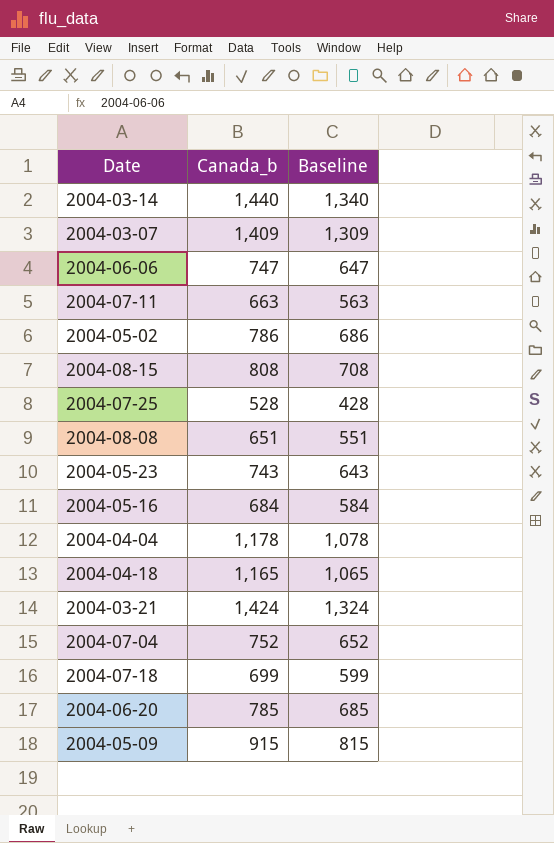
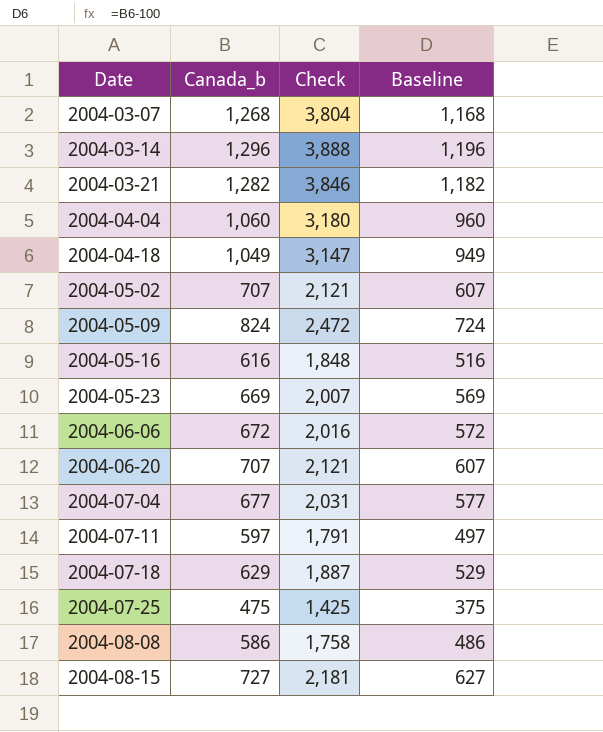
row order: none -> Date ascending
column Check | formula: none -> [Canada_b] * 3
2004-03-07 | Canada_b: 1,409 -> 1,268
2004-03-07 | Baseline: 1,309 -> 1,168
2004-03-14 | Canada_b: 1,440 -> 1,296
2004-03-14 | Baseline: 1,340 -> 1,196
2004-03-21 | Canada_b: 1,424 -> 1,282
2004-03-21 | Baseline: 1,324 -> 1,182
2004-04-04 | Canada_b: 1,178 -> 1,060
2004-04-04 | Baseline: 1,078 -> 960
2004-04-18 | Canada_b: 1,165 -> 1,049
2004-04-18 | Baseline: 1,065 -> 949
2004-05-02 | Canada_b: 786 -> 707
2004-05-02 | Baseline: 686 -> 607
2004-05-09 | Canada_b: 915 -> 824
2004-05-09 | Baseline: 815 -> 724
2004-05-16 | Canada_b: 684 -> 616
2004-05-16 | Baseline: 584 -> 516
2004-05-23 | Canada_b: 743 -> 669
2004-05-23 | Baseline: 643 -> 569
2004-06-06 | Canada_b: 747 -> 672
2004-06-06 | Baseline: 647 -> 572
2004-06-20 | Canada_b: 785 -> 707
2004-06-20 | Baseline: 685 -> 607
2004-07-04 | Canada_b: 752 -> 677
2004-07-04 | Baseline: 652 -> 577
2004-07-11 | Canada_b: 663 -> 597
2004-07-11 | Baseline: 563 -> 497
2004-07-18 | Canada_b: 699 -> 629
2004-07-18 | Baseline: 599 -> 529
2004-07-25 | Canada_b: 528 -> 475
2004-07-25 | Baseline: 428 -> 375
2004-08-08 | Canada_b: 651 -> 586
2004-08-08 | Baseline: 551 -> 486
2004-08-15 | Canada_b: 808 -> 727
2004-08-15 | Baseline: 708 -> 627

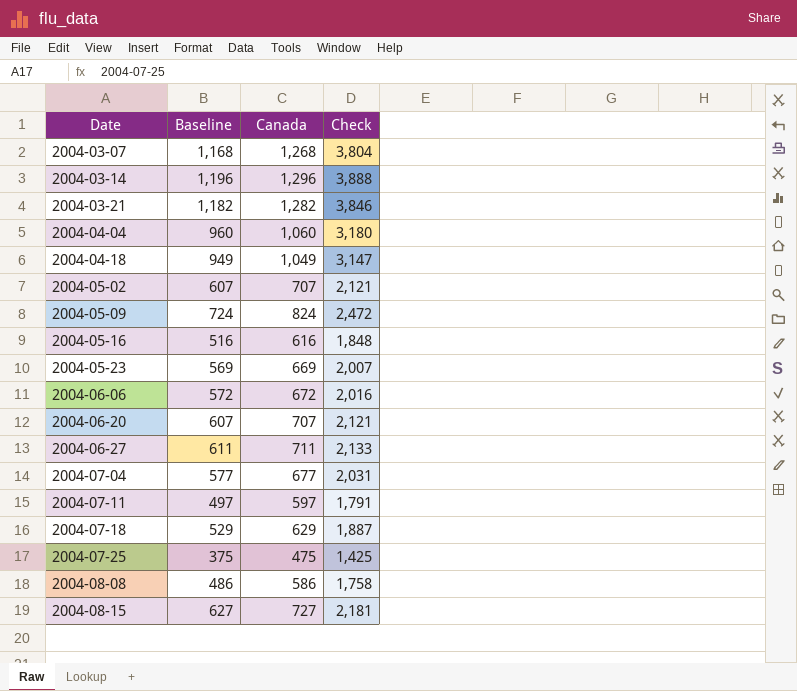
column Baseline | position: 4 -> 2
column name: Canada_b -> Canada
row 2004-06-27: none -> 611 | 711 | 2,133

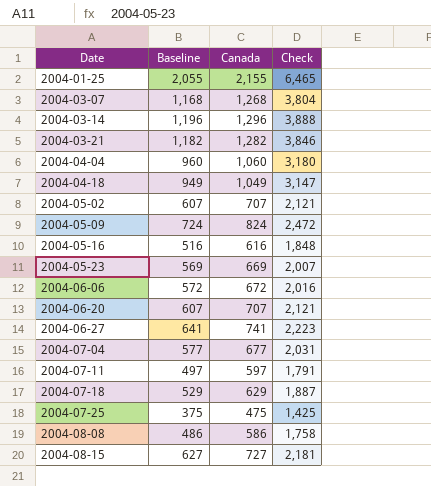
row 2004-01-25: none -> 2,055 | 2,155 | 6,465
2004-06-27 | Baseline: 611 -> 641
2004-06-27 | Canada: 711 -> 741
2004-06-27 | Check: 2,133 -> 2,223

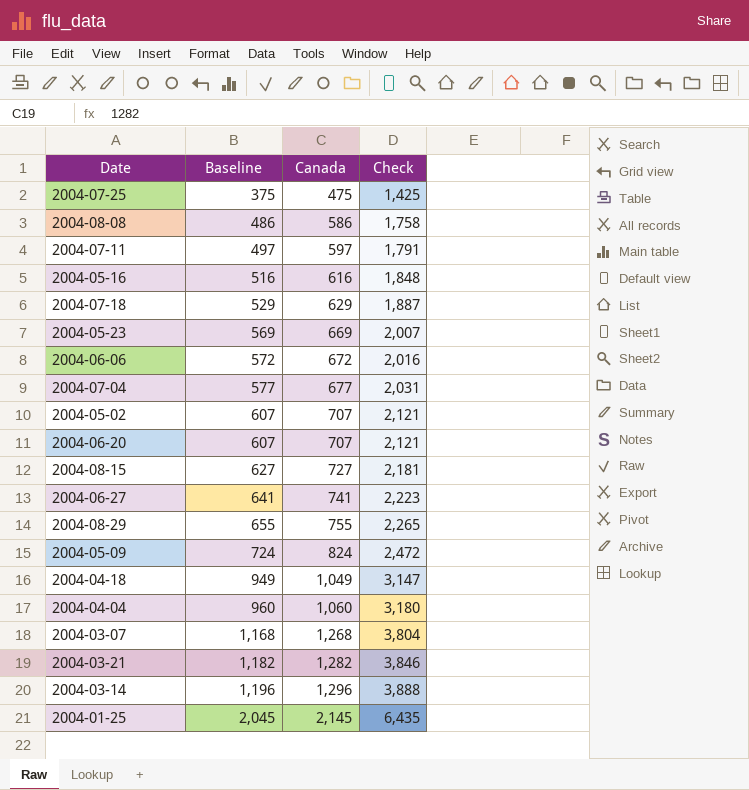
row order: Date ascending -> Baseline ascending
row 2004-08-29: none -> 655 | 755 | 2,265
2004-01-25 | Baseline: 2,055 -> 2,045
2004-01-25 | Canada: 2,155 -> 2,145
2004-01-25 | Check: 6,465 -> 6,435

